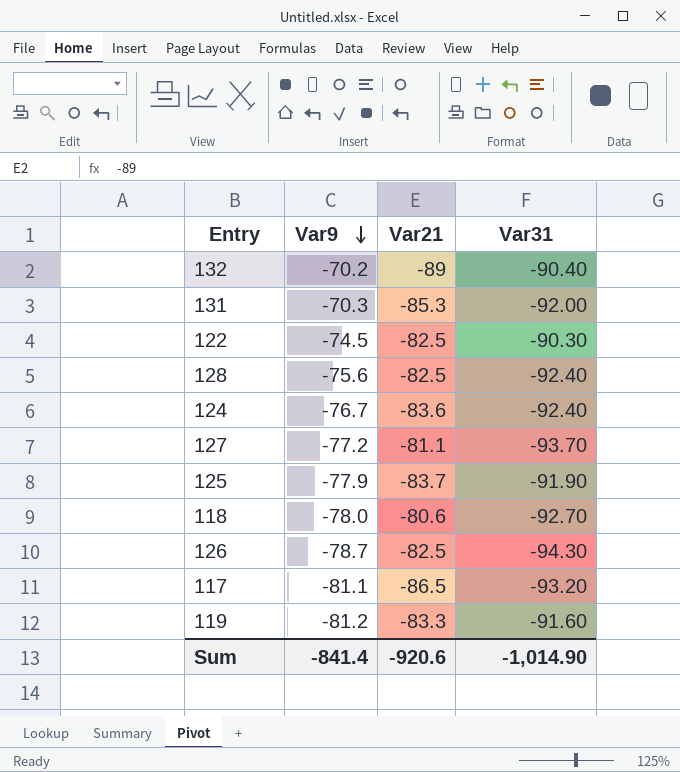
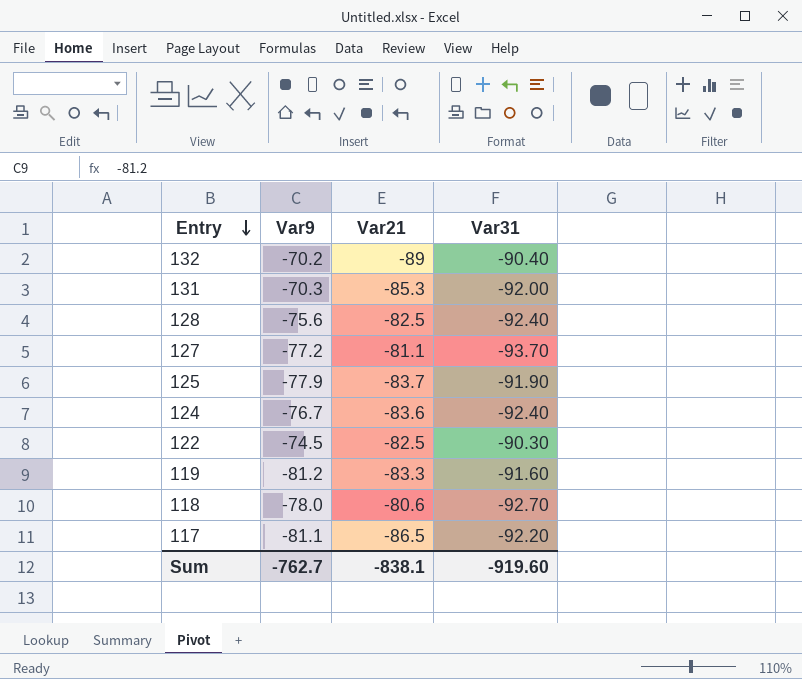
row order: Var9 descending -> Entry descending
row 126: -78.7 | -82.5 | -94.30 -> none
117 | Var31: -93.20 -> -92.20
Sum | Var9: -841.4 -> -762.7
Sum | Var21: -920.6 -> -838.1
Sum | Var31: -1,014.90 -> -919.60

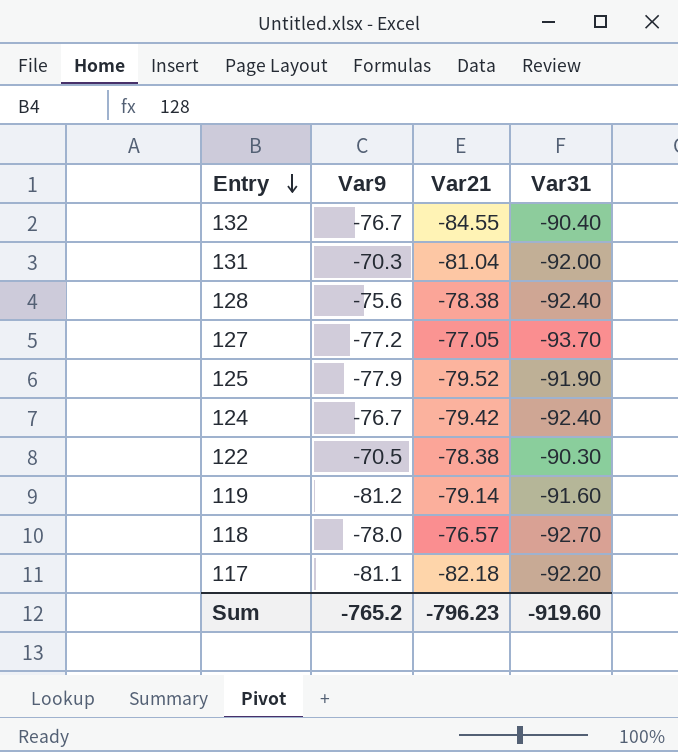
132 | Var9: -70.2 -> -76.7
132 | Var21: -89 -> -84.55
131 | Var21: -85.3 -> -81.04
128 | Var21: -82.5 -> -78.38
127 | Var21: -81.1 -> -77.05
125 | Var21: -83.7 -> -79.52
124 | Var21: -83.6 -> -79.42
122 | Var9: -74.5 -> -70.5
122 | Var21: -82.5 -> -78.38
119 | Var21: -83.3 -> -79.14
118 | Var21: -80.6 -> -76.57
117 | Var21: -86.5 -> -82.18
Sum | Var9: -762.7 -> -765.2
Sum | Var21: -838.1 -> -796.23

